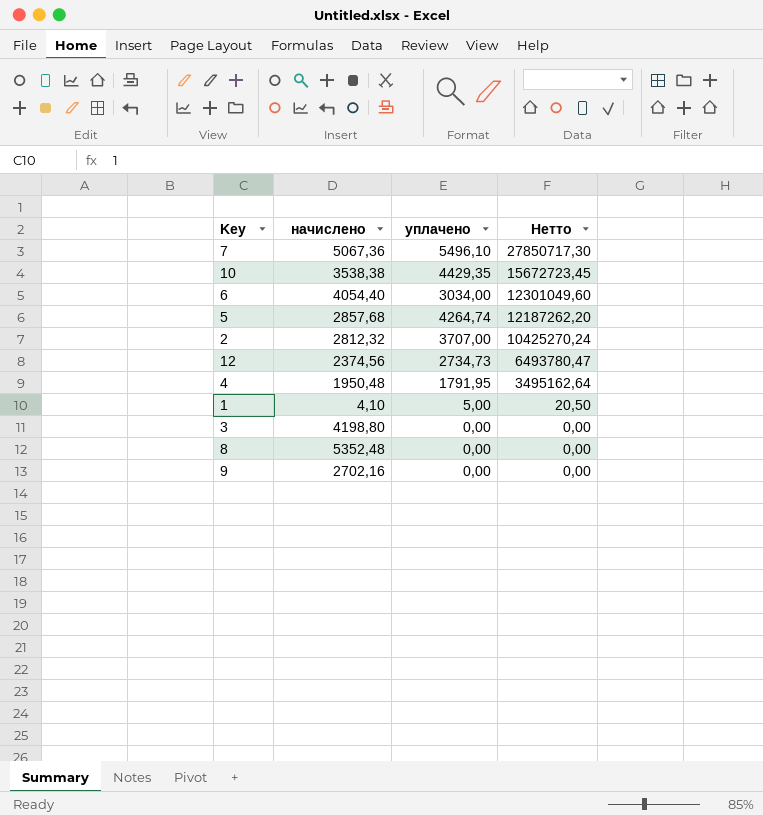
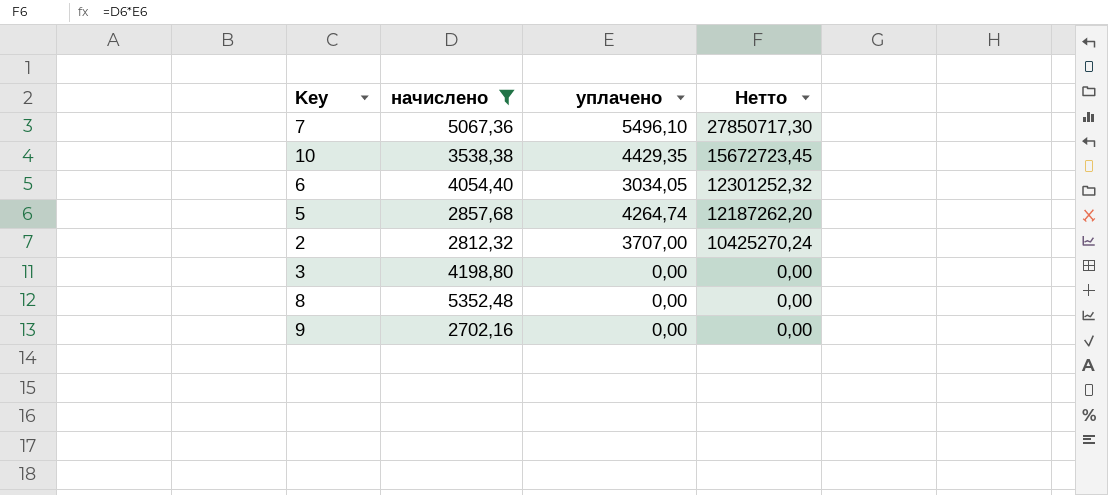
filter: none -> начислено >= 2702,16
6 | уплачено: 3034,00 -> 3034,05
6 | Нетто: 12301049,60 -> 12301252,32

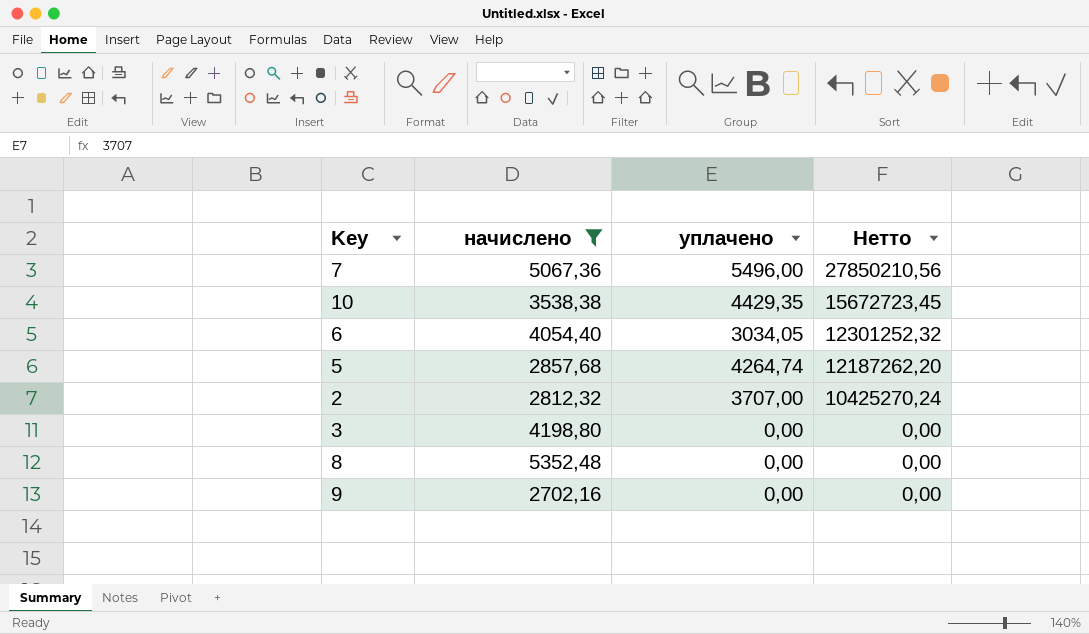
7 | уплачено: 5496,10 -> 5496,00
7 | Нетто: 27850717,30 -> 27850210,56

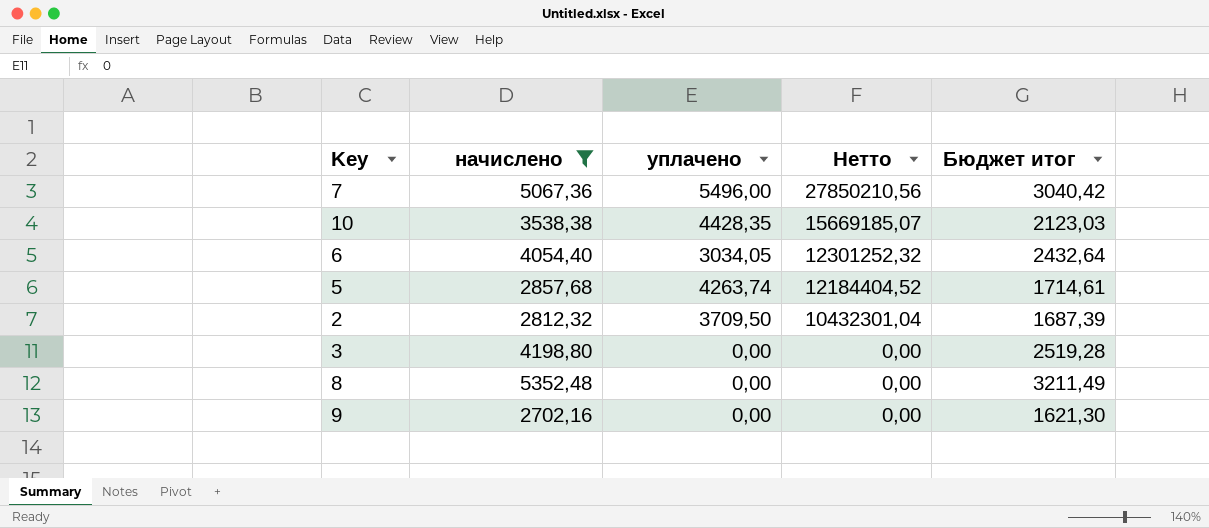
column Бюджет итог | formula: none -> [начислено] * 0,6
10 | уплачено: 4429,35 -> 4428,35
10 | Нетто: 15672723,45 -> 15669185,07
5 | уплачено: 4264,74 -> 4263,74
5 | Нетто: 12187262,20 -> 12184404,52
2 | уплачено: 3707,00 -> 3709,50
2 | Нетто: 10425270,24 -> 10432301,04

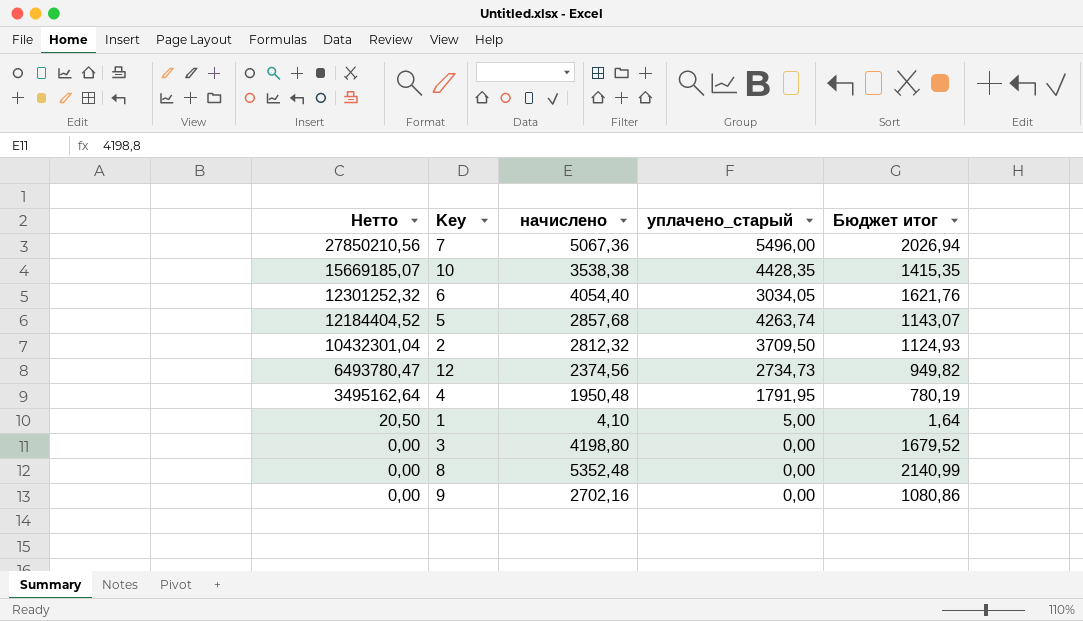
filter: начислено >= 2702,16 -> none
column Нетто | position: 4 -> 1
column name: уплачено -> уплачено_старый
column Бюджет итог | formula: [начислено] * 0,6 -> [начислено] * 0,4

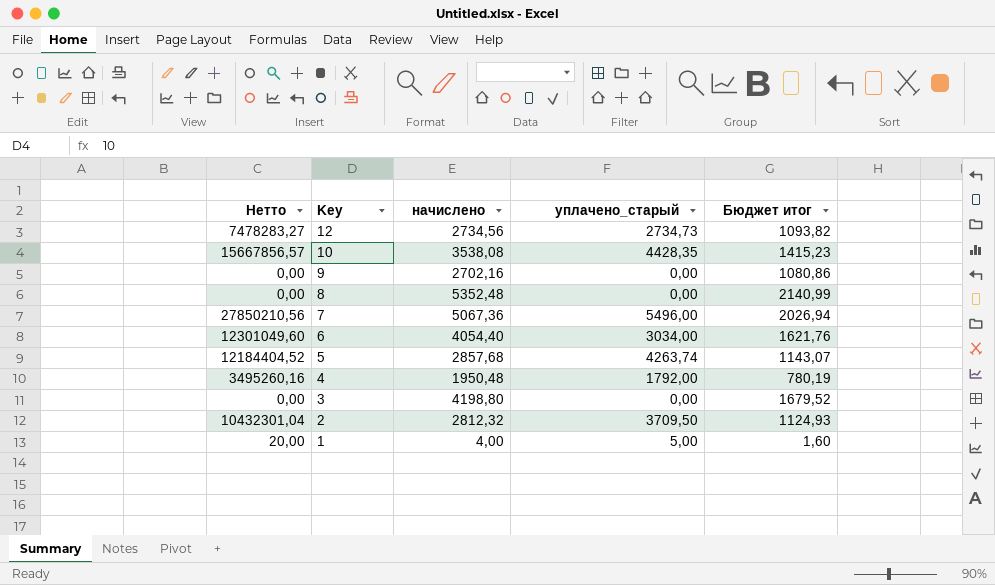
row order: Нетто descending -> Key descending
12 | Нетто: 6493780,47 -> 7478283,27
12 | начислено: 2374,56 -> 2734,56
12 | Бюджет итог: 949,82 -> 1093,82
10 | Нетто: 15669185,07 -> 15667856,57
10 | начислено: 3538,38 -> 3538,08
10 | Бюджет итог: 1415,35 -> 1415,23
6 | Нетто: 12301252,32 -> 12301049,60
6 | уплачено_старый: 3034,05 -> 3034,00
4 | Нетто: 3495162,64 -> 3495260,16
4 | уплачено_старый: 1791,95 -> 1792,00
1 | Нетто: 20,50 -> 20,00
1 | начислено: 4,10 -> 4,00
1 | Бюджет итог: 1,64 -> 1,60

